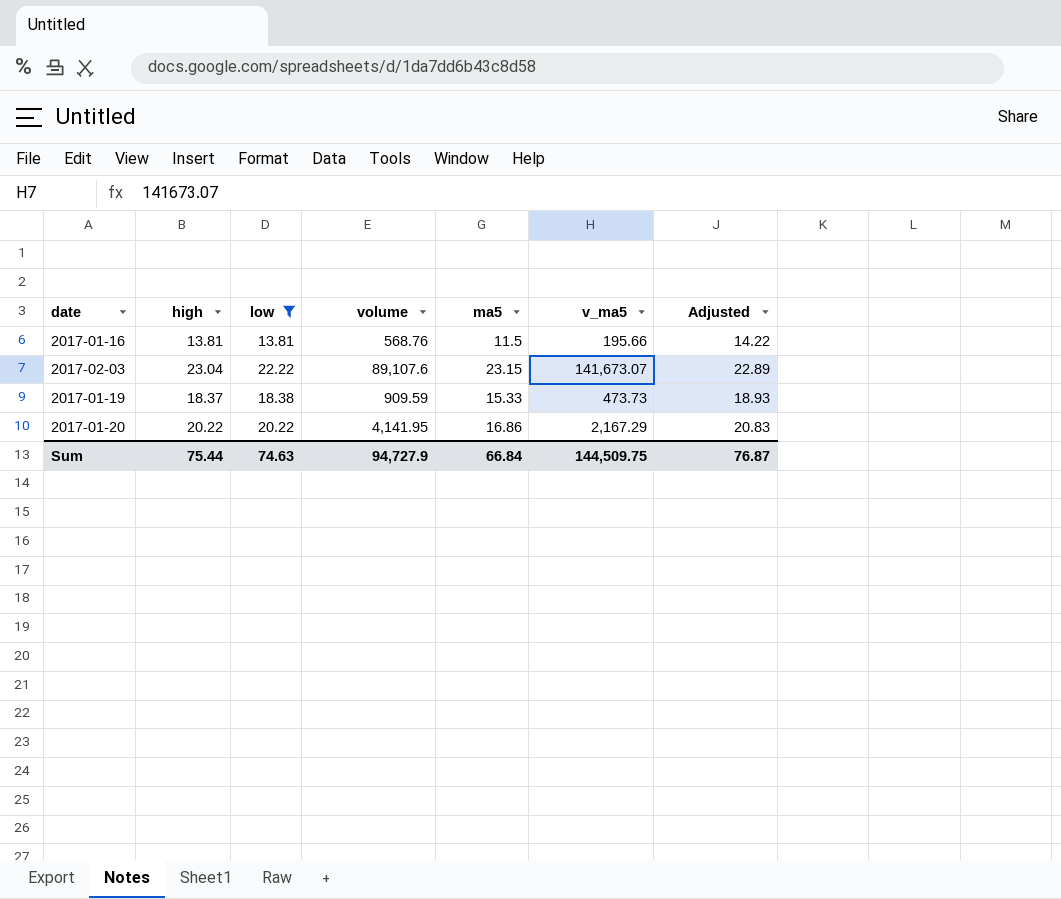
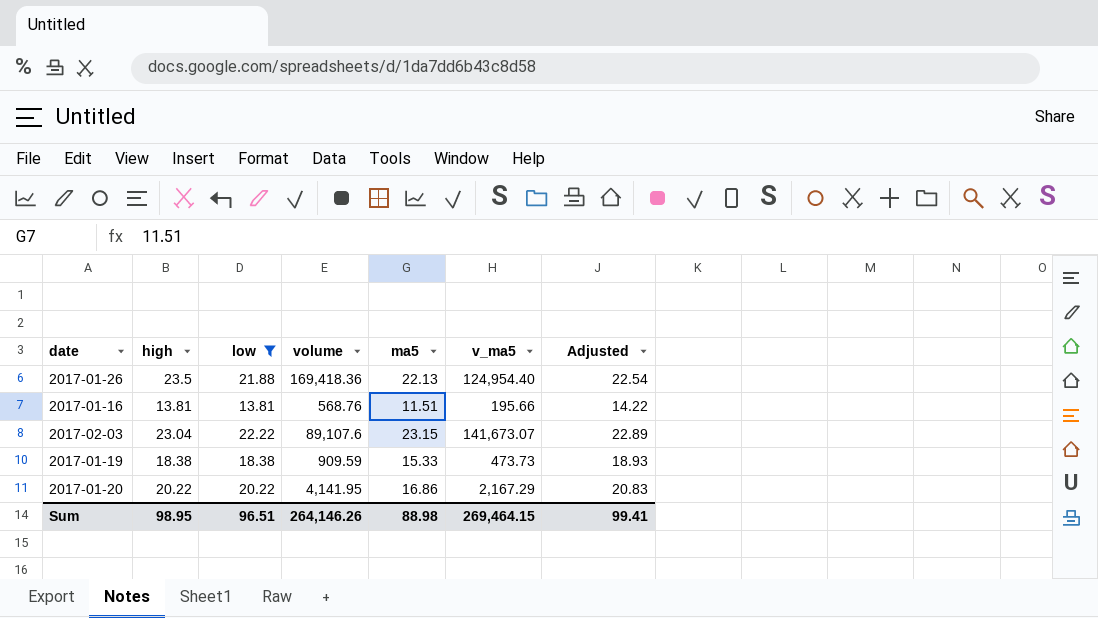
row 2017-01-26: none -> 23.5 | 21.88 | 169,418.36 | 22.13 | 124,954.40 | 22.54
2017-01-16 | ma5: 11.5 -> 11.51
2017-01-19 | high: 18.37 -> 18.38
Sum | high: 75.44 -> 98.95
Sum | low: 74.63 -> 96.51
Sum | volume: 94,727.9 -> 264,146.26
Sum | ma5: 66.84 -> 88.98
Sum | v_ma5: 144,509.75 -> 269,464.15
Sum | Adjusted: 76.87 -> 99.41

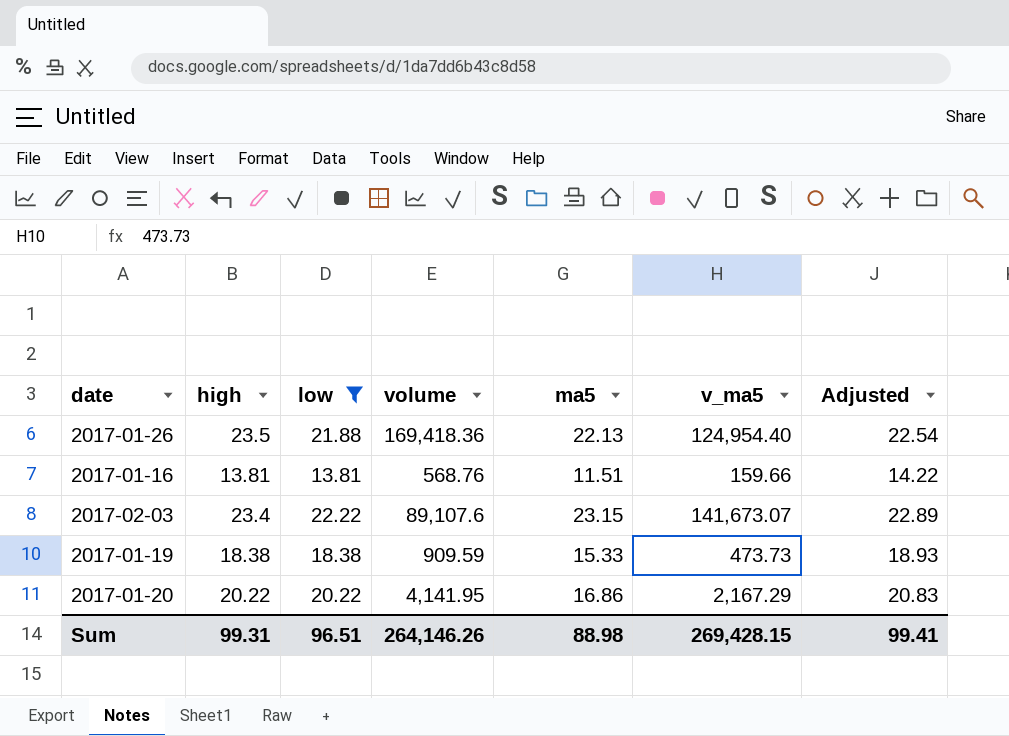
2017-01-16 | v_ma5: 195.66 -> 159.66
2017-02-03 | high: 23.04 -> 23.4
Sum | high: 98.95 -> 99.31
Sum | v_ma5: 269,464.15 -> 269,428.15

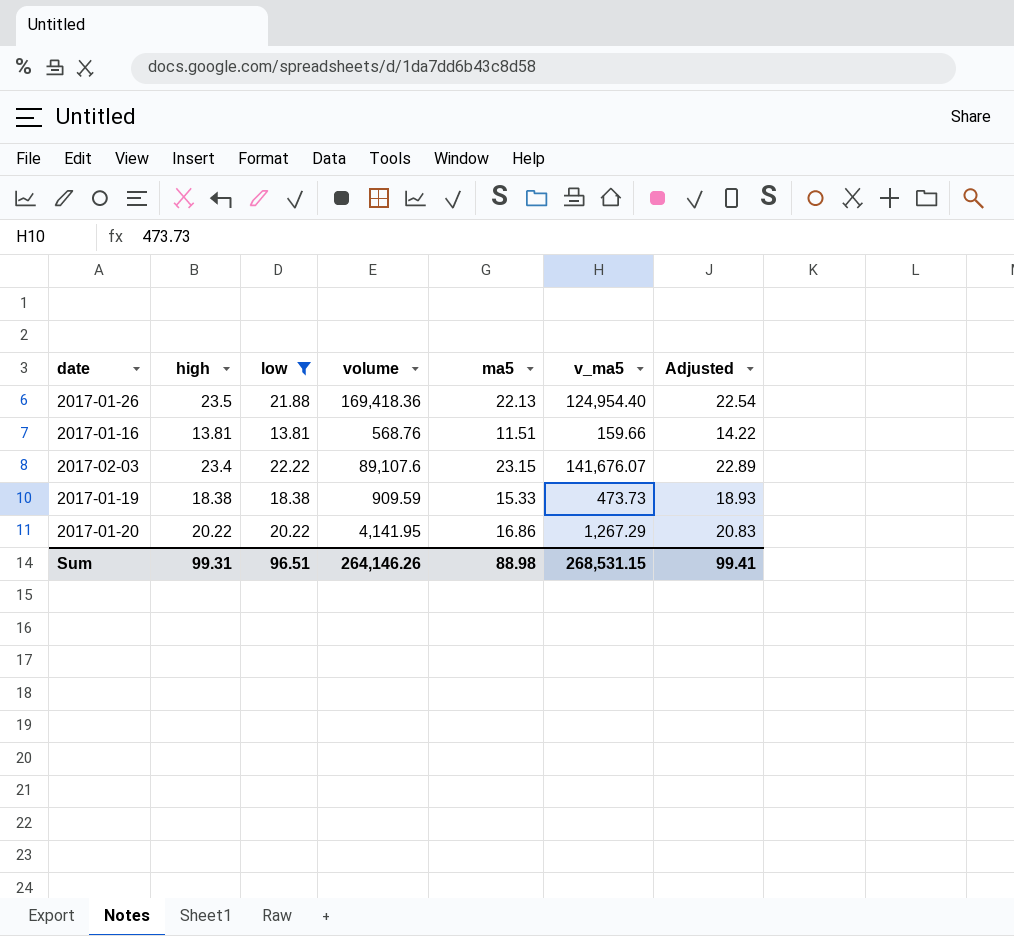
2017-02-03 | v_ma5: 141,673.07 -> 141,676.07
2017-01-20 | v_ma5: 2,167.29 -> 1,267.29
Sum | v_ma5: 269,428.15 -> 268,531.15

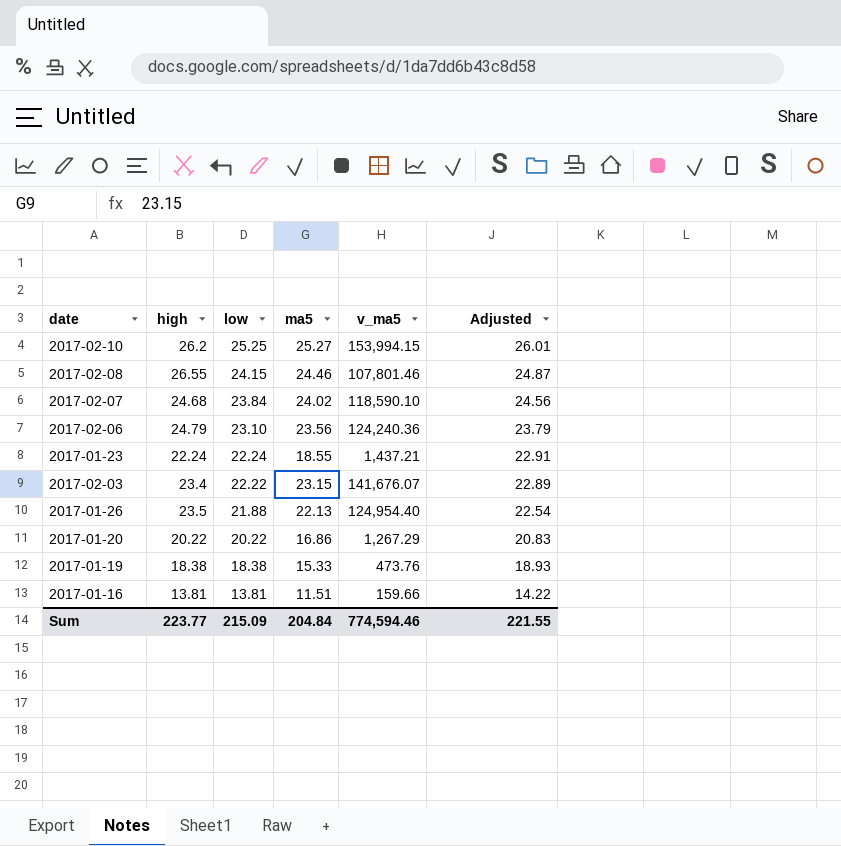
filter: low <= 22.22 -> none
row order: none -> low descending
column volume | position: 4 -> none
2017-01-19 | v_ma5: 473.73 -> 473.76
Sum | high: 99.31 -> 223.77
Sum | low: 96.51 -> 215.09
Sum | ma5: 88.98 -> 204.84
Sum | v_ma5: 268,531.15 -> 774,594.46
Sum | Adjusted: 99.41 -> 221.55

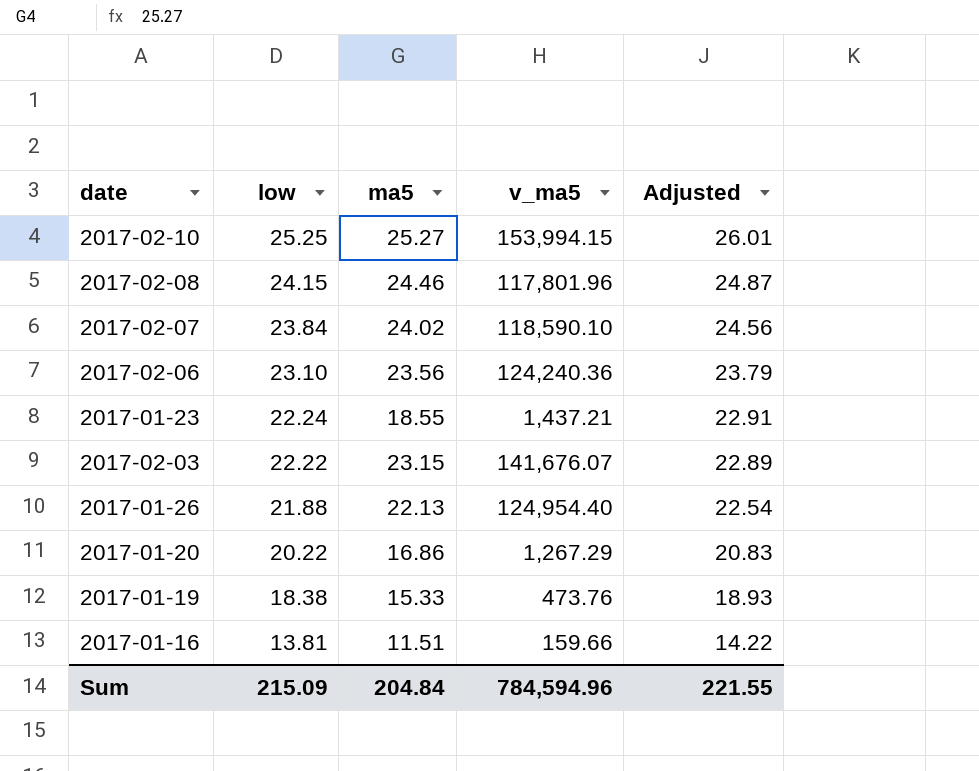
column high | position: 2 -> none
2017-02-08 | v_ma5: 107,801.46 -> 117,801.96
Sum | v_ma5: 774,594.46 -> 784,594.96

